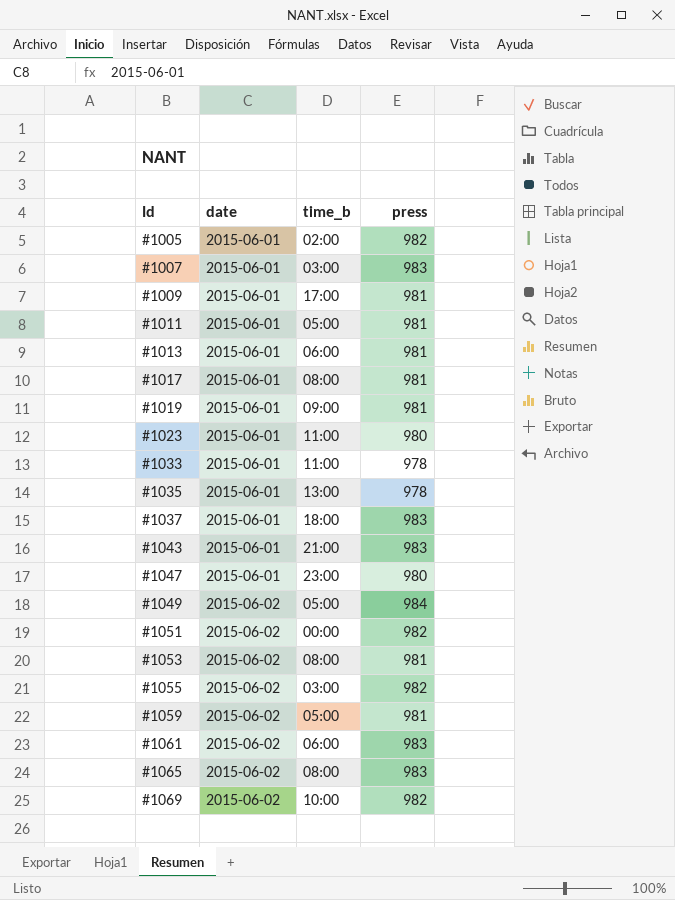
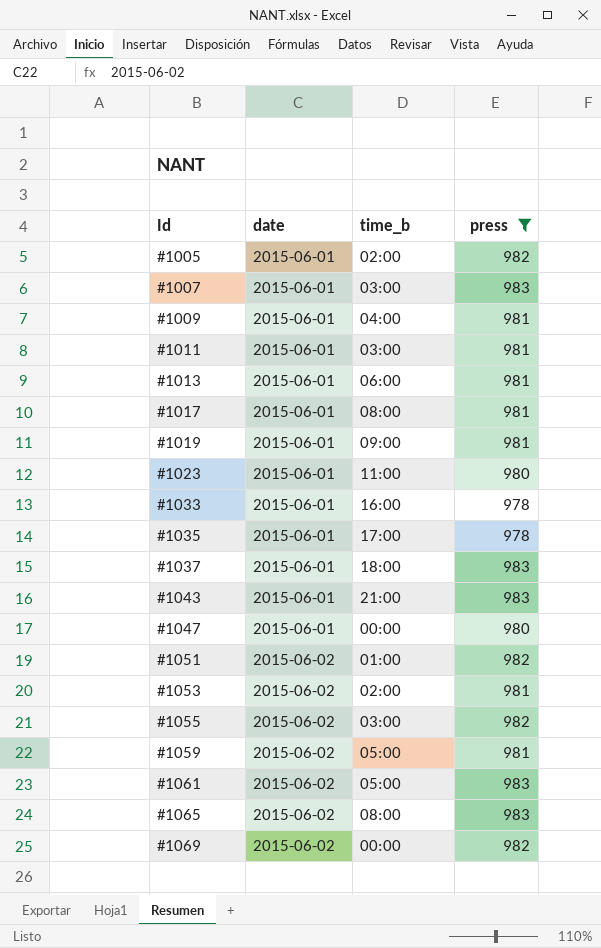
filter: none -> press != 984
#1009 | time_b: 17:00 -> 04:00
#1011 | time_b: 05:00 -> 03:00
#1033 | time_b: 11:00 -> 16:00
#1035 | time_b: 13:00 -> 17:00
#1047 | time_b: 23:00 -> 00:00
#1051 | time_b: 00:00 -> 01:00
#1053 | time_b: 08:00 -> 02:00
#1061 | time_b: 06:00 -> 05:00
#1069 | time_b: 10:00 -> 00:00

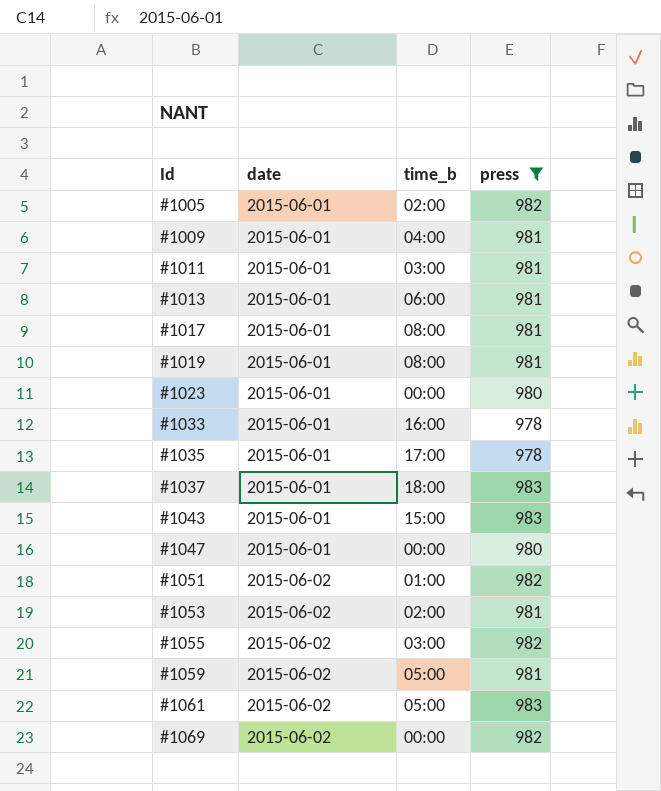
row #1007: 2015-06-01 | 03:00 | 983 -> none
row #1065: 2015-06-02 | 08:00 | 983 -> none
#1019 | time_b: 09:00 -> 08:00
#1023 | time_b: 11:00 -> 00:00
#1043 | time_b: 21:00 -> 15:00

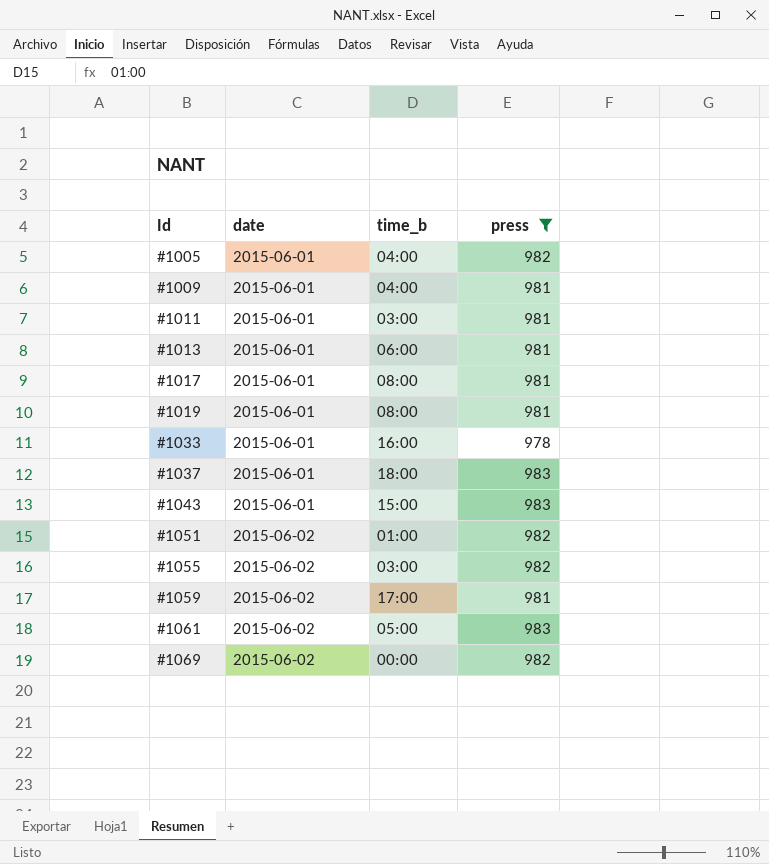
row #1023: 2015-06-01 | 00:00 | 980 -> none
row #1035: 2015-06-01 | 17:00 | 978 -> none
row #1047: 2015-06-01 | 00:00 | 980 -> none
row #1053: 2015-06-02 | 02:00 | 981 -> none
#1005 | time_b: 02:00 -> 04:00
#1059 | time_b: 05:00 -> 17:00

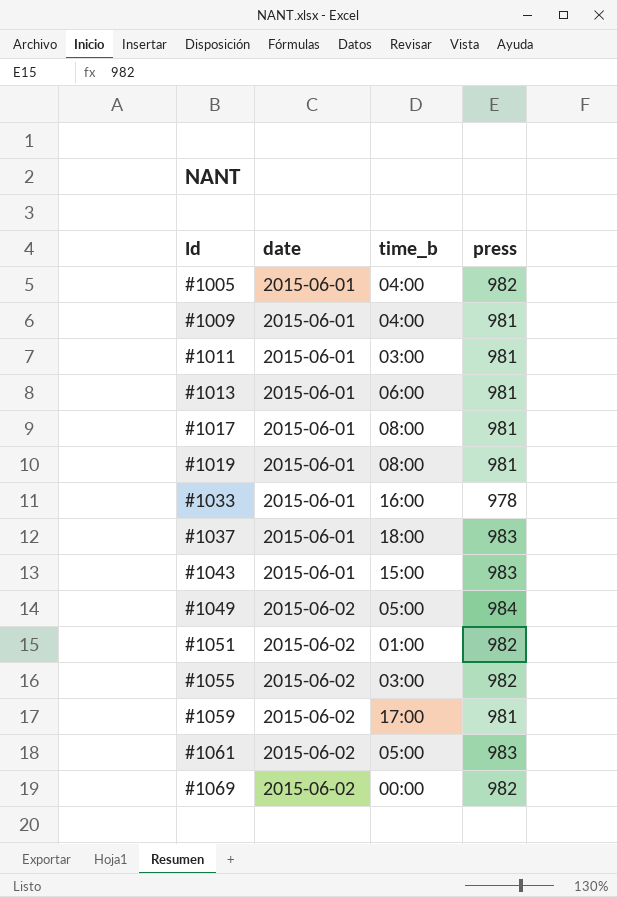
filter: press != 984 -> none

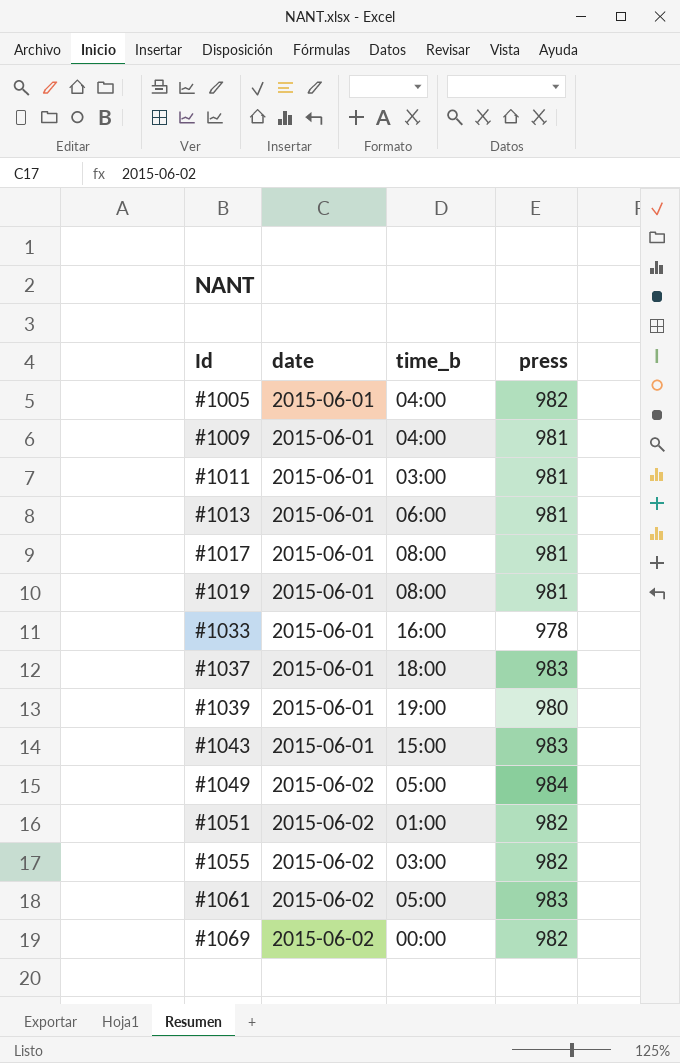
row #1059: 2015-06-02 | 17:00 | 981 -> none
row #1039: none -> 2015-06-01 | 19:00 | 980

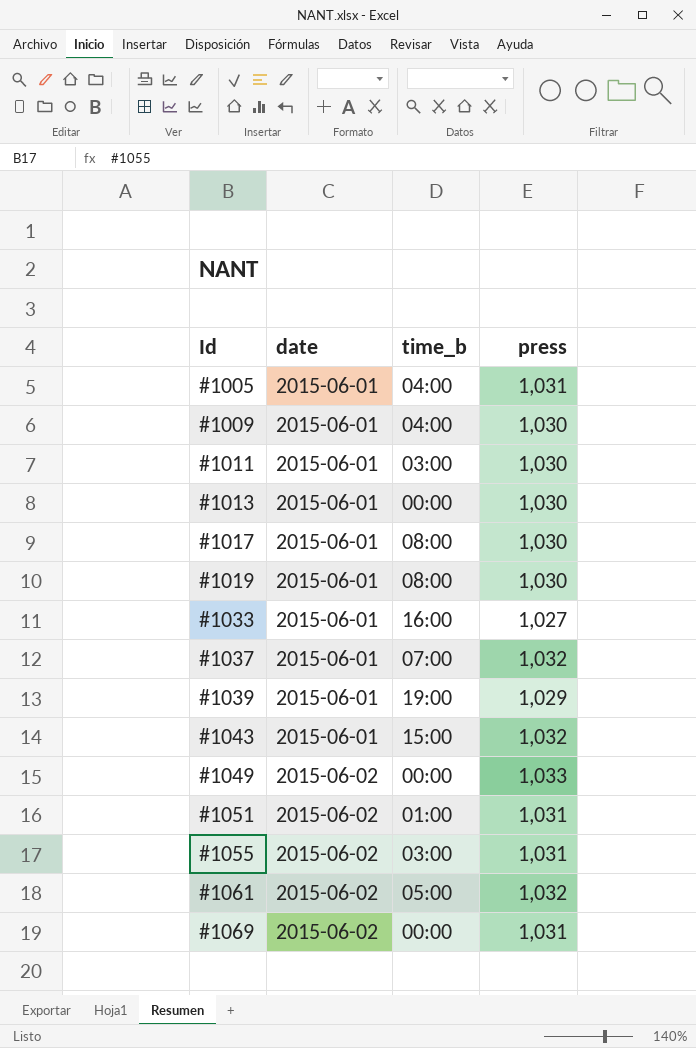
#1005 | press: 982 -> 1,031
#1009 | press: 981 -> 1,030
#1011 | press: 981 -> 1,030
#1013 | time_b: 06:00 -> 00:00
#1013 | press: 981 -> 1,030
#1017 | press: 981 -> 1,030
#1019 | press: 981 -> 1,030
#1033 | press: 978 -> 1,027
#1037 | time_b: 18:00 -> 07:00
#1037 | press: 983 -> 1,032
#1039 | press: 980 -> 1,029
#1043 | press: 983 -> 1,032
#1049 | time_b: 05:00 -> 00:00
#1049 | press: 984 -> 1,033
#1051 | press: 982 -> 1,031
#1055 | press: 982 -> 1,031
#1061 | press: 983 -> 1,032
#1069 | press: 982 -> 1,031

